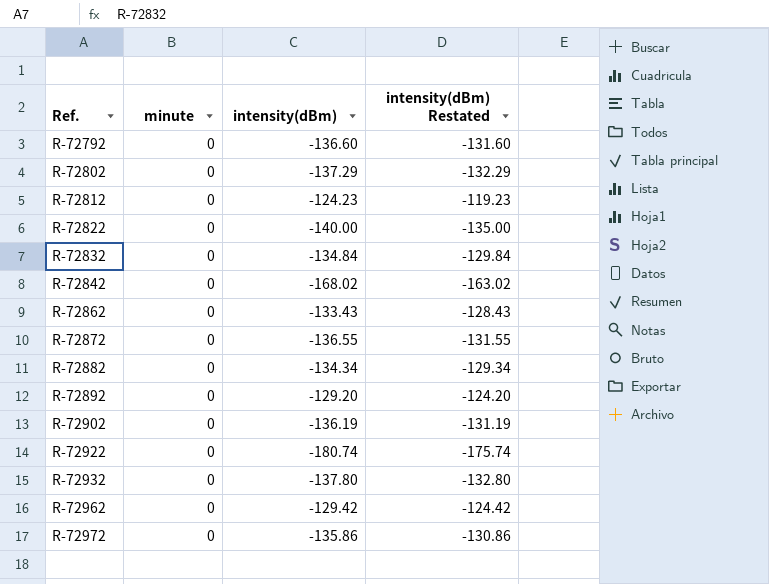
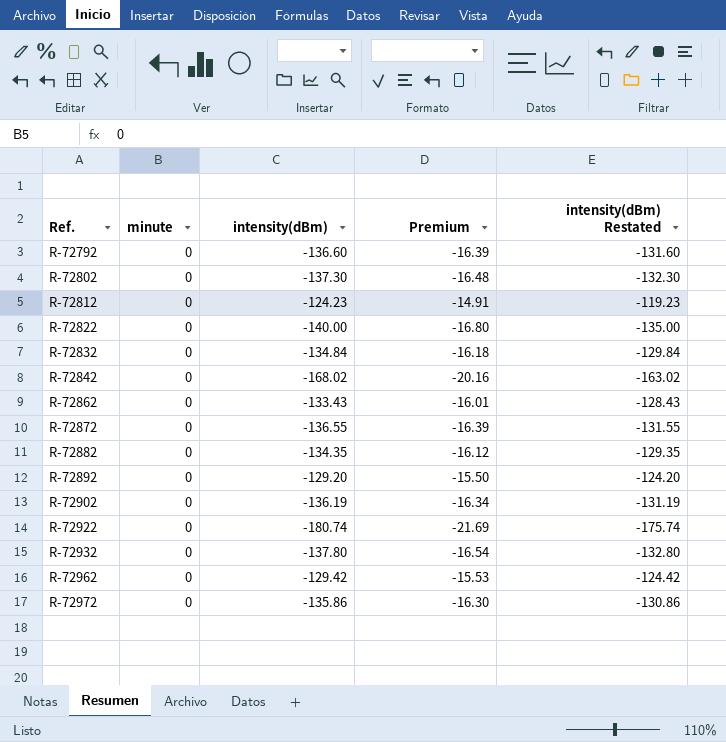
column Premium | formula: none -> [intensity(dBm)] * 0.12
R-72802 | intensity(dBm): -137.29 -> -137.30
R-72802 | intensity(dBm) Restated: -132.29 -> -132.30
R-72882 | intensity(dBm): -134.34 -> -134.35
R-72882 | intensity(dBm) Restated: -129.34 -> -129.35

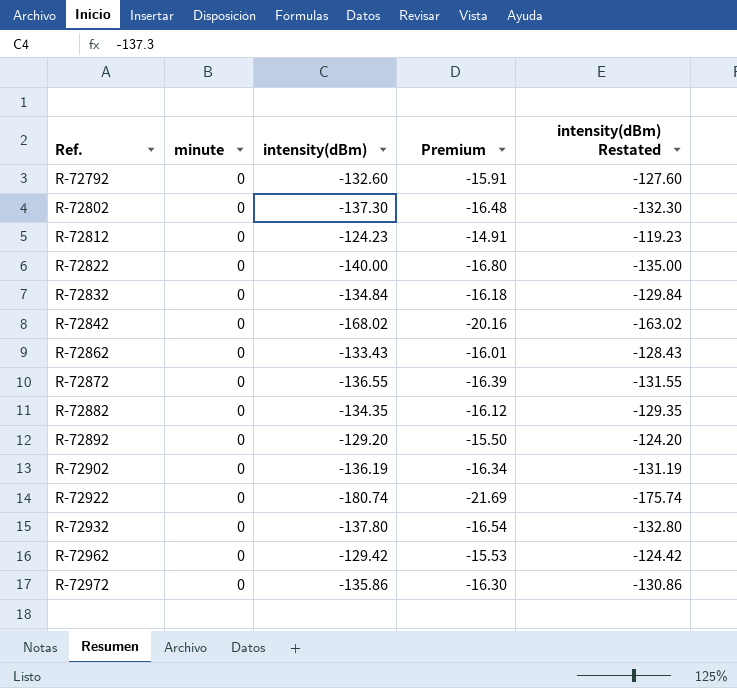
R-72792 | intensity(dBm): -136.60 -> -132.60
R-72792 | Premium: -16.39 -> -15.91
R-72792 | intensity(dBm) Restated: -131.60 -> -127.60

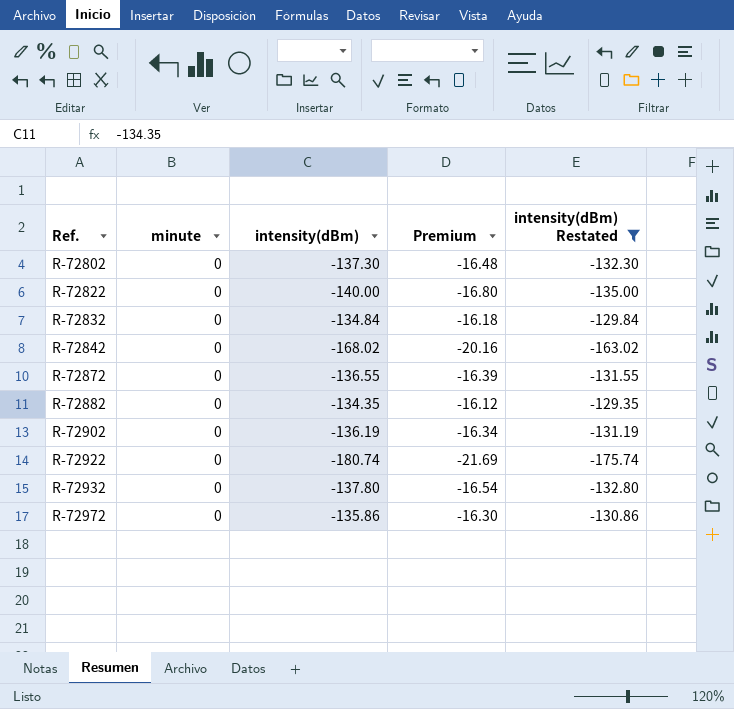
filter: none -> intensity(dBm) Restated <= -129.35

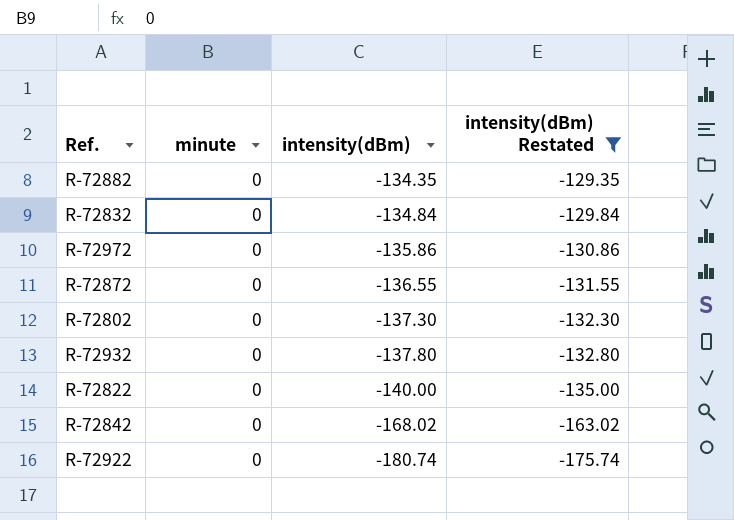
row order: Ref. ascending -> intensity(dBm) descending
column Premium | formula: [intensity(dBm)] * 0.12 -> none
row R-72902: 0 | -136.19 | -16.34 | -131.19 -> none

